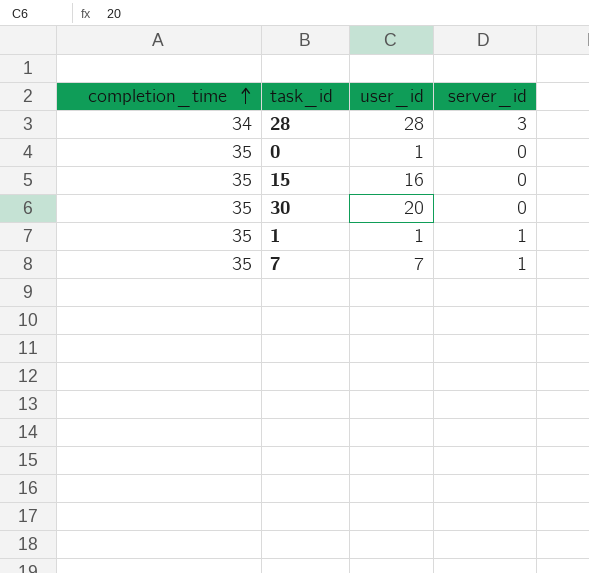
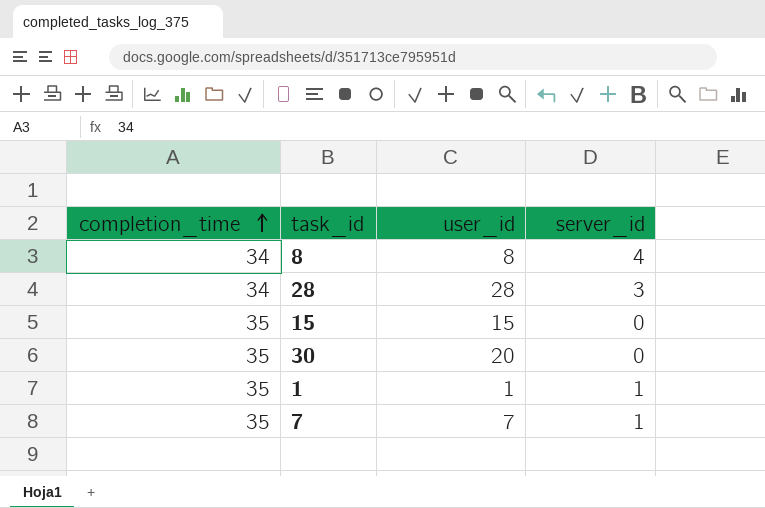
row 0: 35 | 1 | 0 -> none
row 8: none -> 34 | 8 | 4
15 | user_id: 16 -> 15

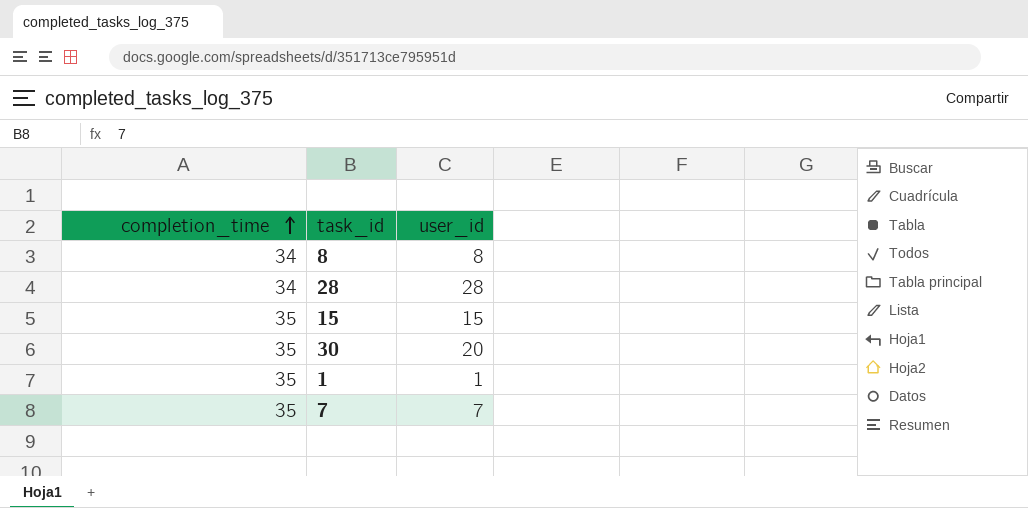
column server_id | position: 4 -> none

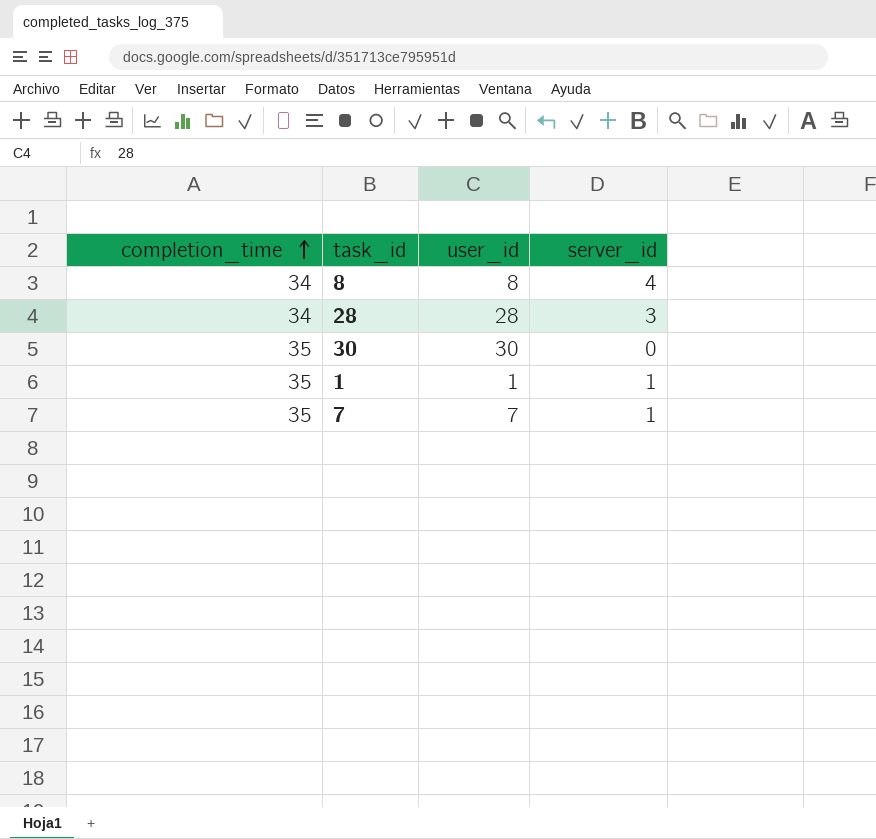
column server_id | position: none -> 4
row 15: 35 | 15 -> none
30 | user_id: 20 -> 30

